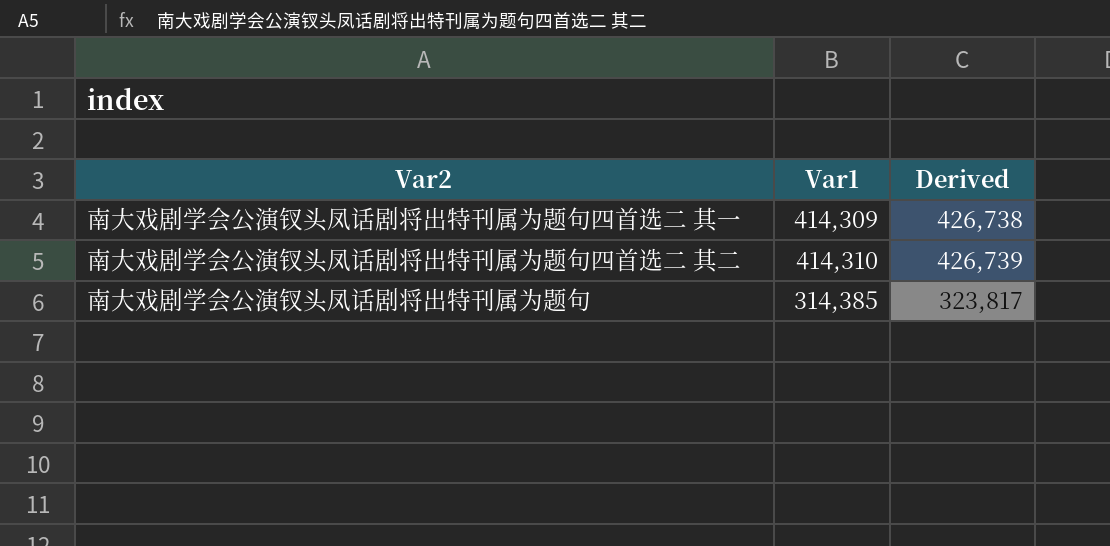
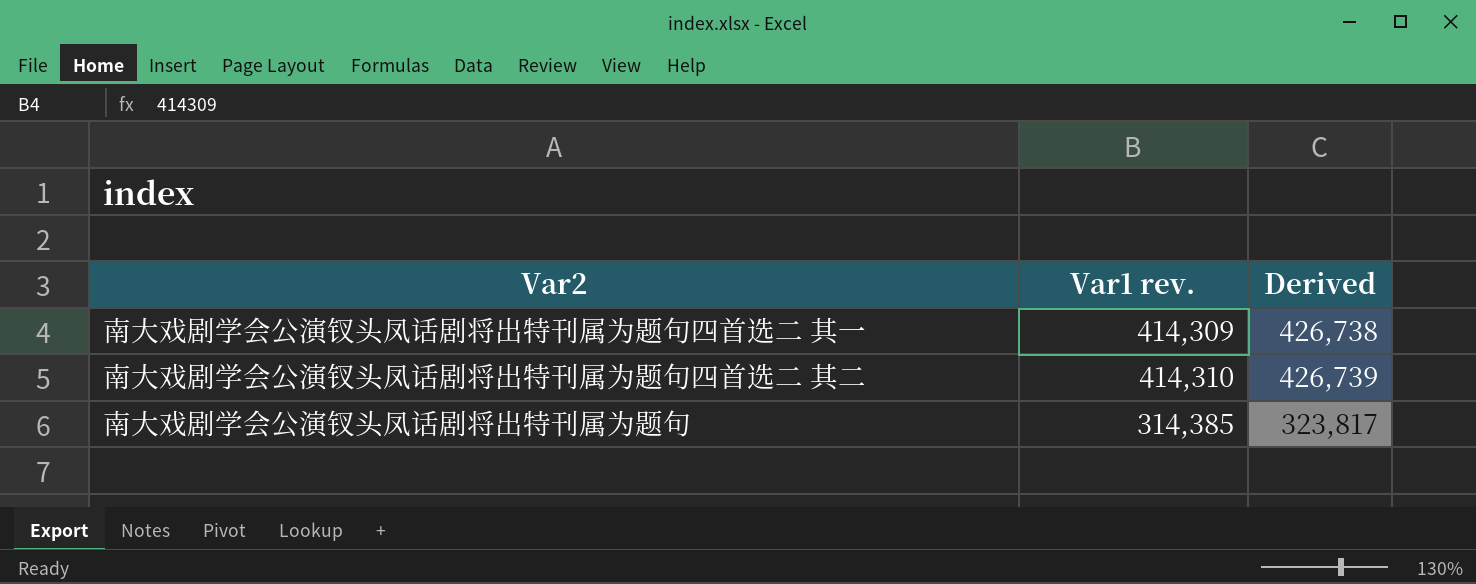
column name: Var1 -> Var1 rev.

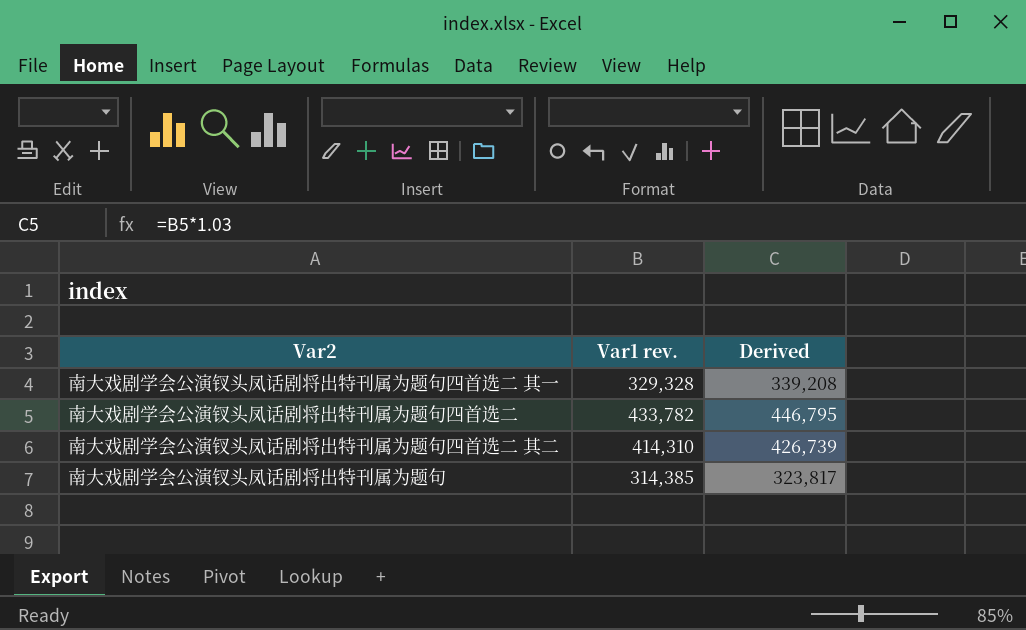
南大戏剧学会公演钗头凤话剧将出特刊属为题句四首选二 其一 | Var1 rev.: 414,309 -> 329,328
南大戏剧学会公演钗头凤话剧将出特刊属为题句四首选二 其一 | Derived: 426,738 -> 339,208
row 南大戏剧学会公演钗头凤话剧将出特刊属为题句四首选二: none -> 433,782 | 446,795

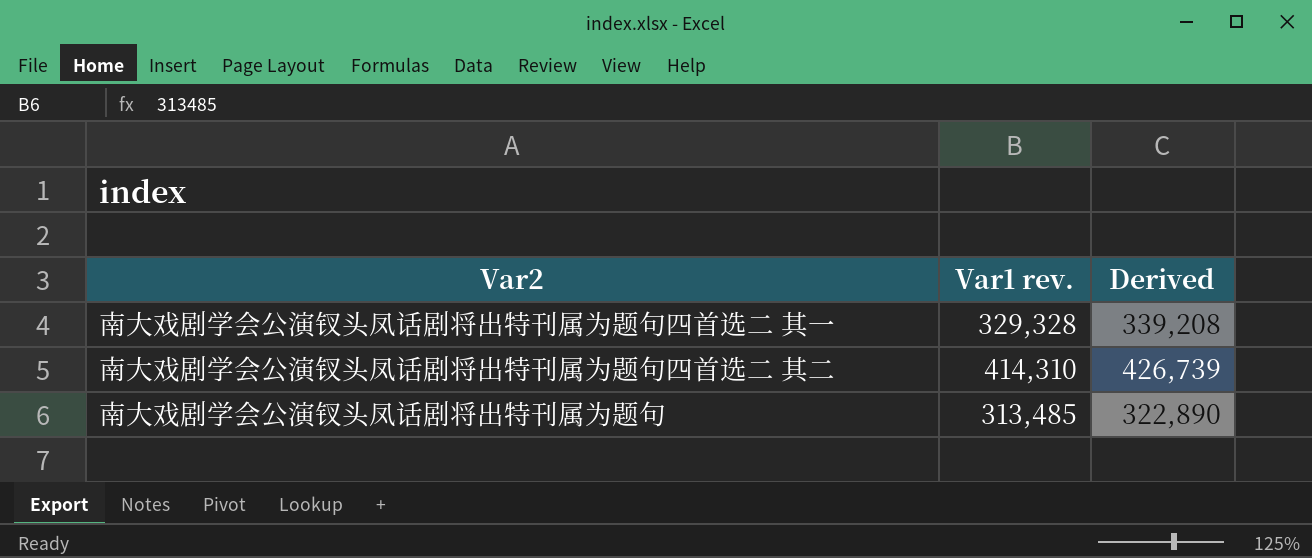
row 南大戏剧学会公演钗头凤话剧将出特刊属为题句四首选二: 433,782 | 446,795 -> none
南大戏剧学会公演钗头凤话剧将出特刊属为题句 | Var1 rev.: 314,385 -> 313,485
南大戏剧学会公演钗头凤话剧将出特刊属为题句 | Derived: 323,817 -> 322,890

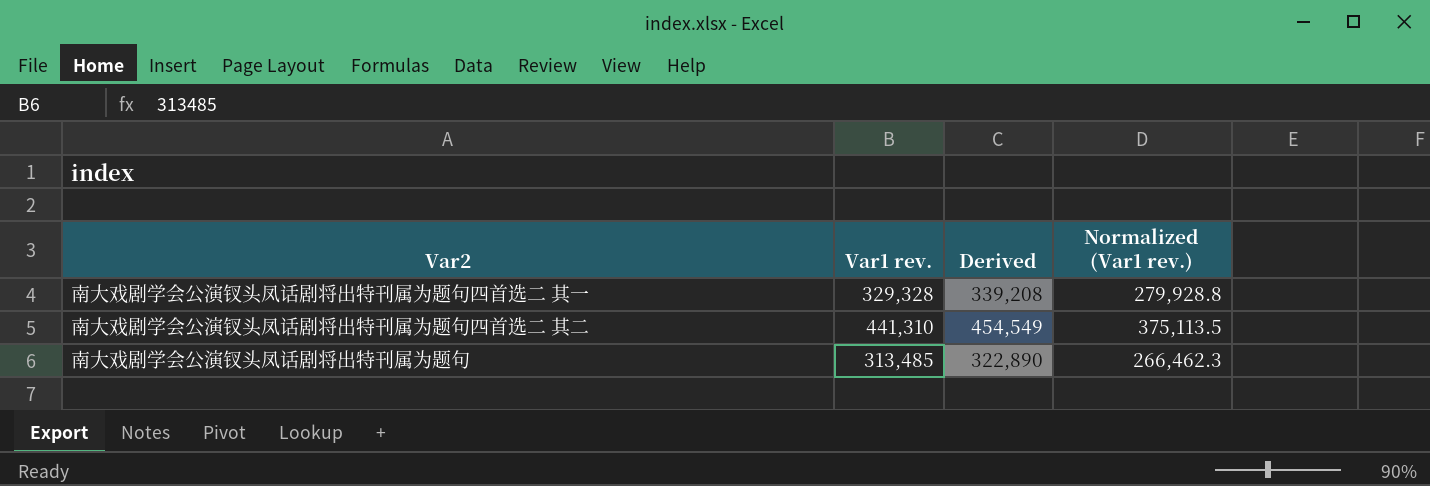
column Normalized (Var1 rev.) | formula: none -> [Var1 rev.] * 0.85
南大戏剧学会公演钗头凤话剧将出特刊属为题句四首选二 其二 | Var1 rev.: 414,310 -> 441,310
南大戏剧学会公演钗头凤话剧将出特刊属为题句四首选二 其二 | Derived: 426,739 -> 454,549

